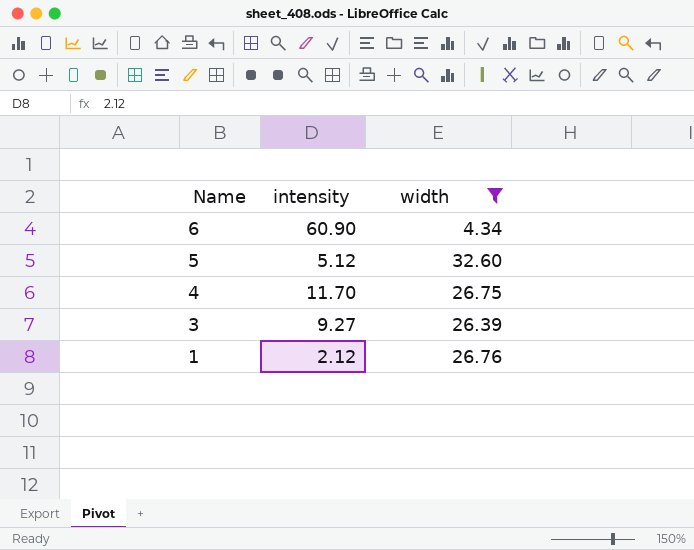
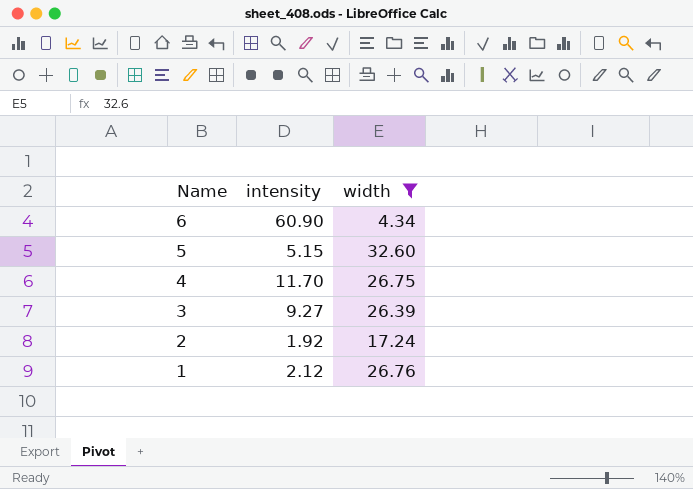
5 | intensity: 5.12 -> 5.15
row 2: none -> 1.92 | 17.24

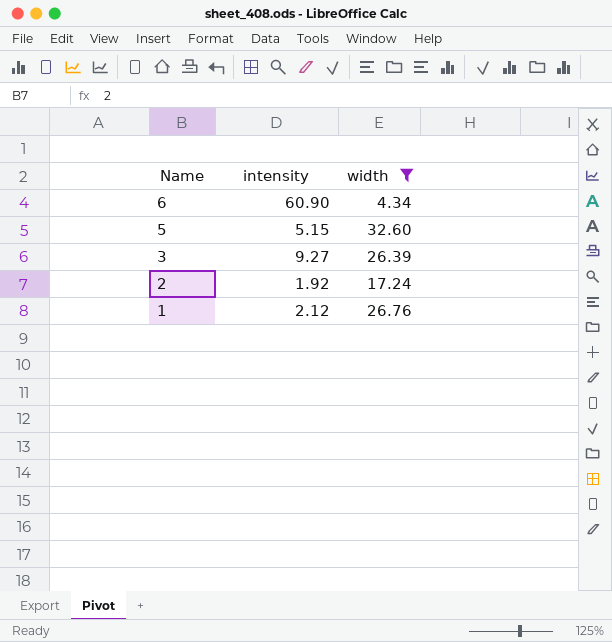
row 4: 11.70 | 26.75 -> none

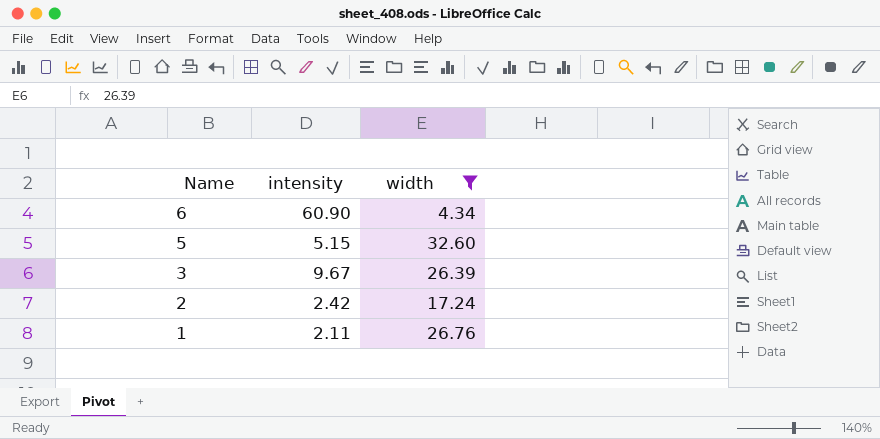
3 | intensity: 9.27 -> 9.67
2 | intensity: 1.92 -> 2.42
1 | intensity: 2.12 -> 2.11

